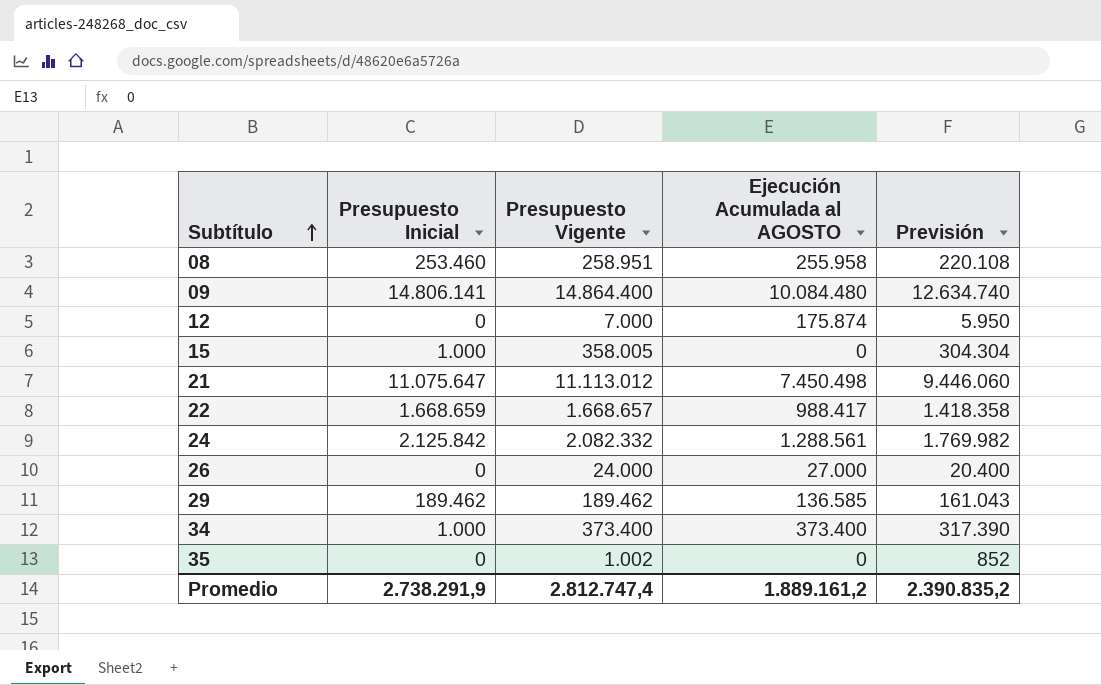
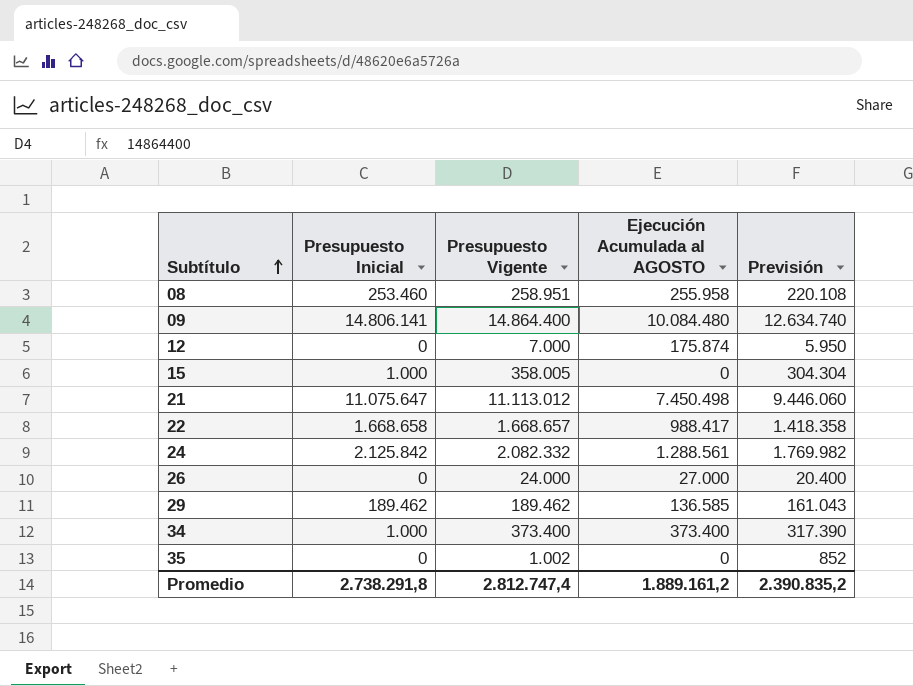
22 | Presupuesto Inicial: 1.668.659 -> 1.668.658
Promedio | Presupuesto Inicial: 2.738.291,9 -> 2.738.291,8

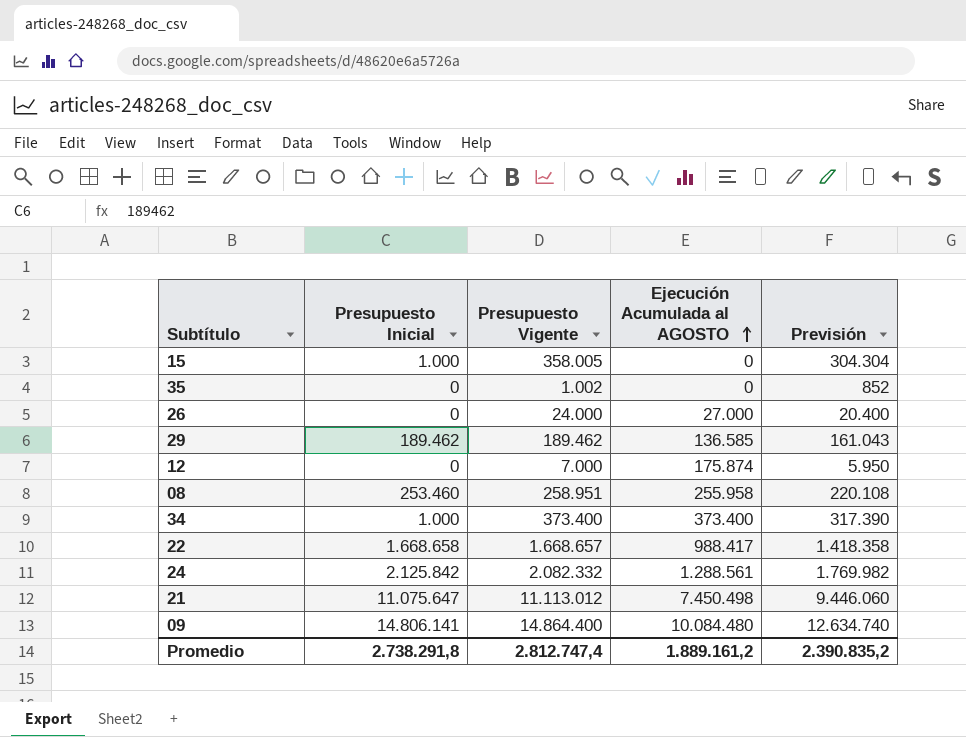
row order: Subtítulo ascending -> Ejecución Acumulada al AGOSTO ascending

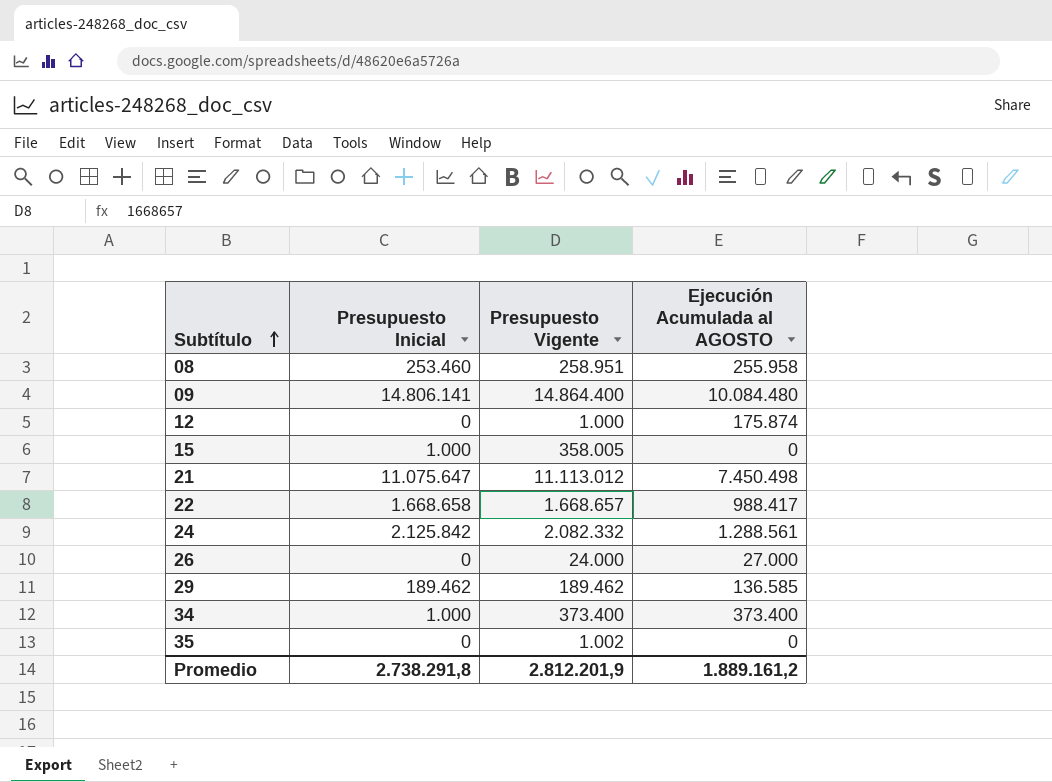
row order: Ejecución Acumulada al AGOSTO ascending -> Subtítulo ascending
column Previsión | formula: [Presupuesto Vigente] * 0,85 -> none
12 | Presupuesto Vigente: 7.000 -> 1.000
Promedio | Presupuesto Vigente: 2.812.747,4 -> 2.812.201,9

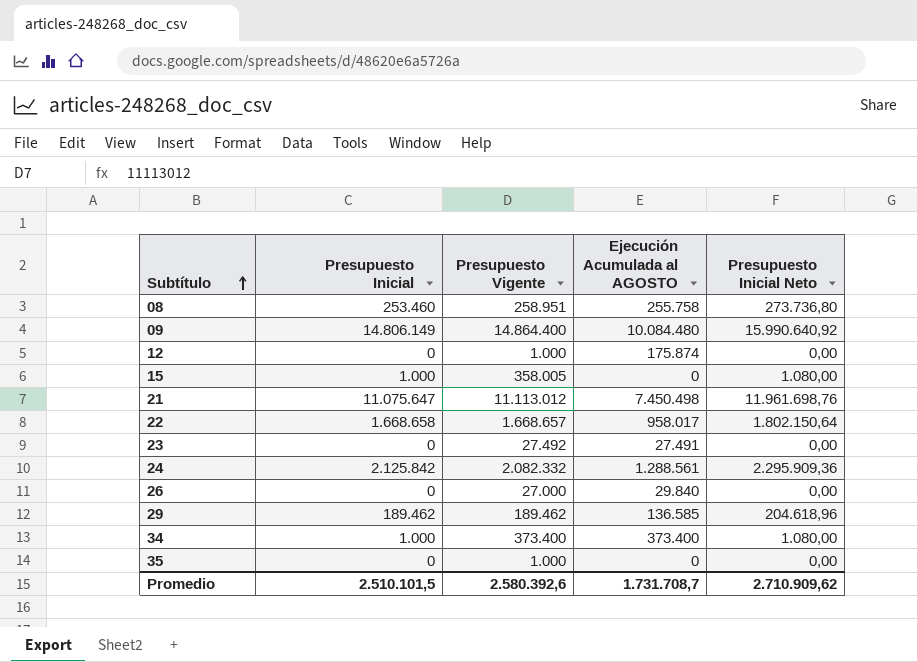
column Presupuesto Inicial Neto | formula: none -> [Presupuesto Inicial] * 1,08
08 | Ejecución Acumulada al AGOSTO: 255.958 -> 255.758
09 | Presupuesto Inicial: 14.806.141 -> 14.806.149
22 | Ejecución Acumulada al AGOSTO: 988.417 -> 958.017
row 23: none -> 0 | 27.492 | 27.491 | 0,00
26 | Presupuesto Vigente: 24.000 -> 27.000
26 | Ejecución Acumulada al AGOSTO: 27.000 -> 29.840
35 | Presupuesto Vigente: 1.002 -> 1.000
Promedio | Presupuesto Inicial: 2.738.291,8 -> 2.510.101,5
Promedio | Presupuesto Vigente: 2.812.201,9 -> 2.580.392,6
Promedio | Ejecución Acumulada al AGOSTO: 1.889.161,2 -> 1.731.708,7

